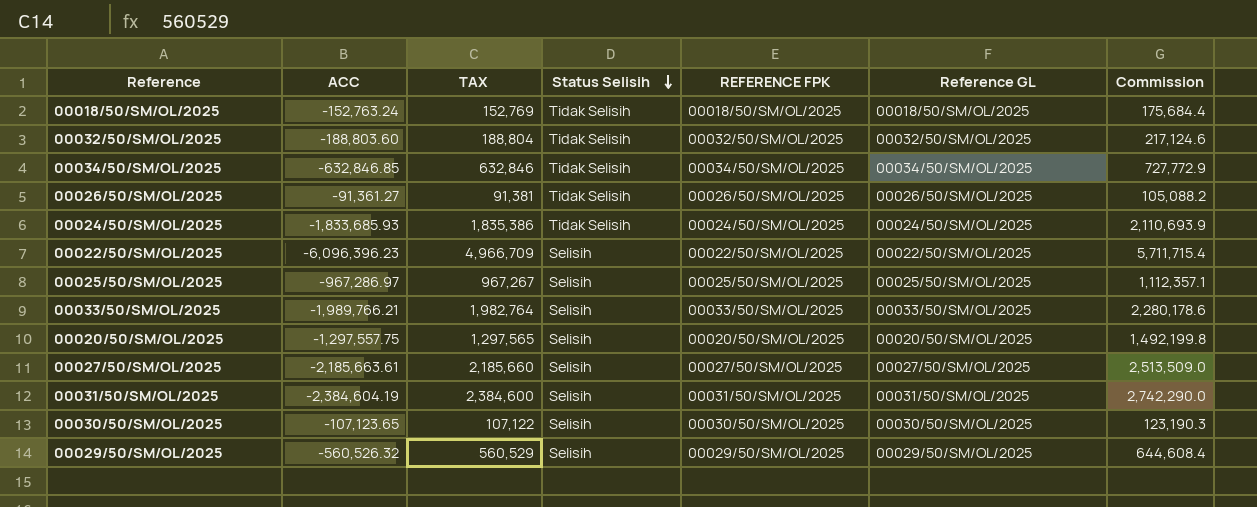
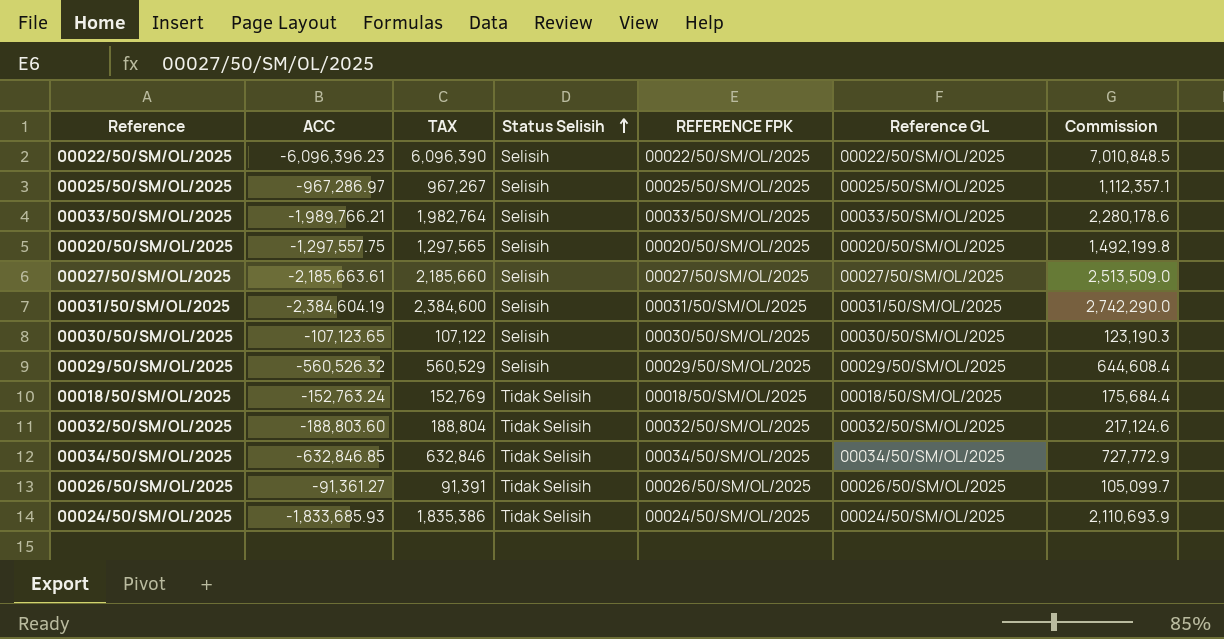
row order: Status Selisih descending -> Status Selisih ascending
00022/50/SM/OL/2025 | TAX: 4,966,709 -> 6,096,390
00022/50/SM/OL/2025 | Commission: 5,711,715.4 -> 7,010,848.5
00026/50/SM/OL/2025 | TAX: 91,381 -> 91,391
00026/50/SM/OL/2025 | Commission: 105,088.2 -> 105,099.7

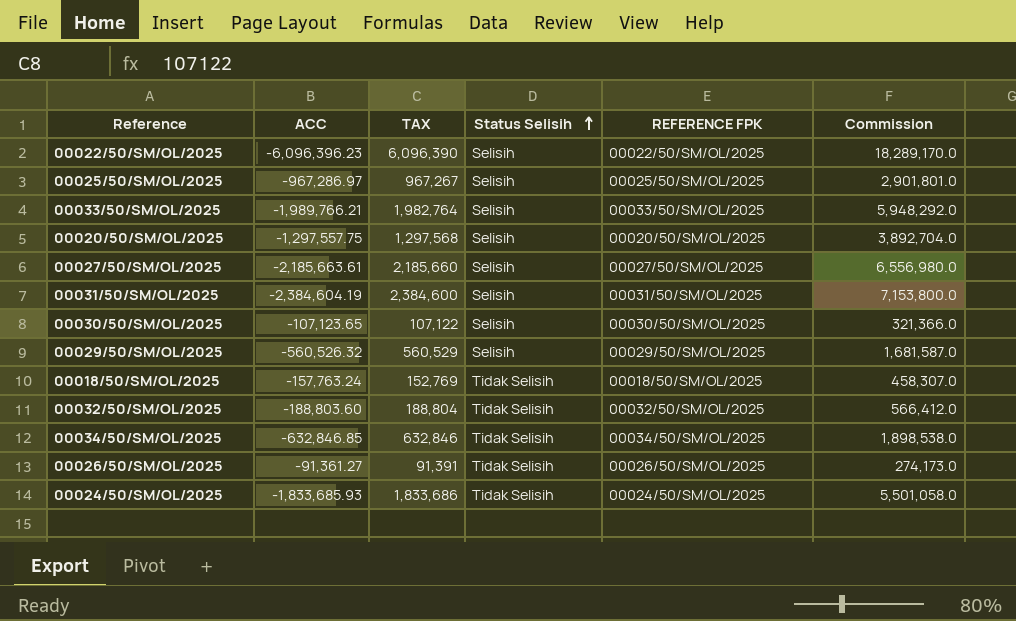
column Reference GL | position: 6 -> none
column Commission | formula: [TAX] * 1.15 -> [TAX] * 3
00020/50/SM/OL/2025 | TAX: 1,297,565 -> 1,297,568
00018/50/SM/OL/2025 | ACC: -152,763.24 -> -157,763.24
00024/50/SM/OL/2025 | TAX: 1,835,386 -> 1,833,686

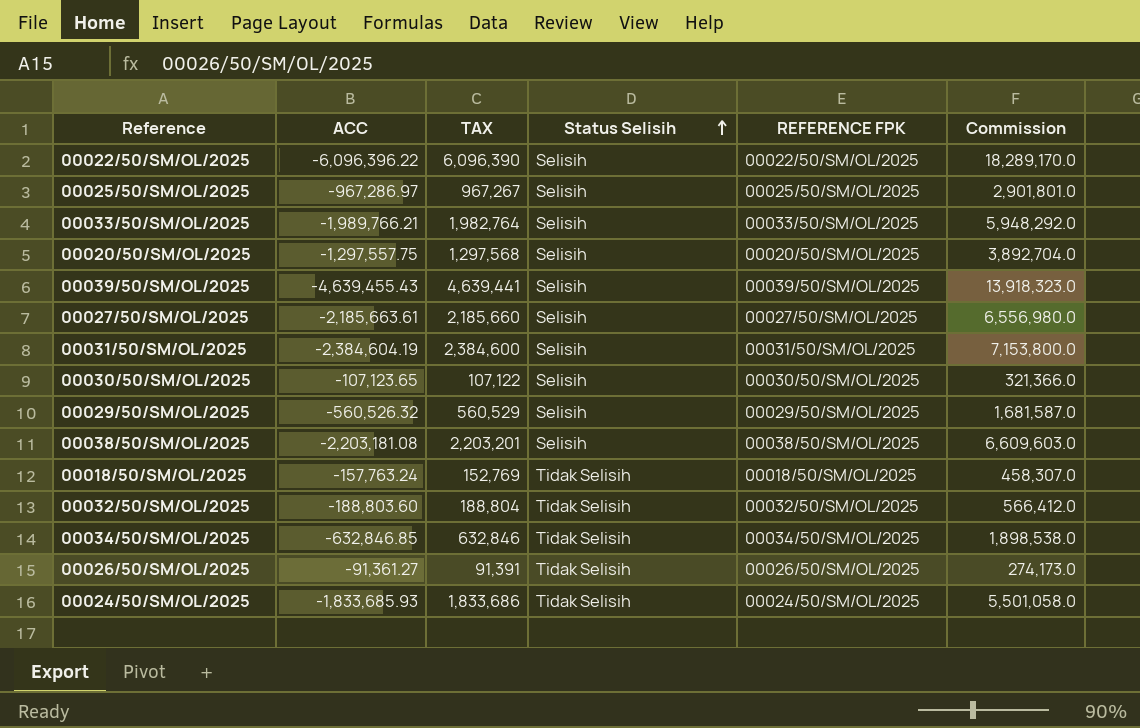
00022/50/SM/OL/2025 | ACC: -6,096,396.23 -> -6,096,396.22
row 00039/50/SM/OL/2025: none -> -4,639,455.43 | 4,639,441 | Selisih | 00039/50/SM/OL/2025 | 13,918,323.0
row 00038/50/SM/OL/2025: none -> -2,203,181.08 | 2,203,201 | Selisih | 00038/50/SM/OL/2025 | 6,609,603.0

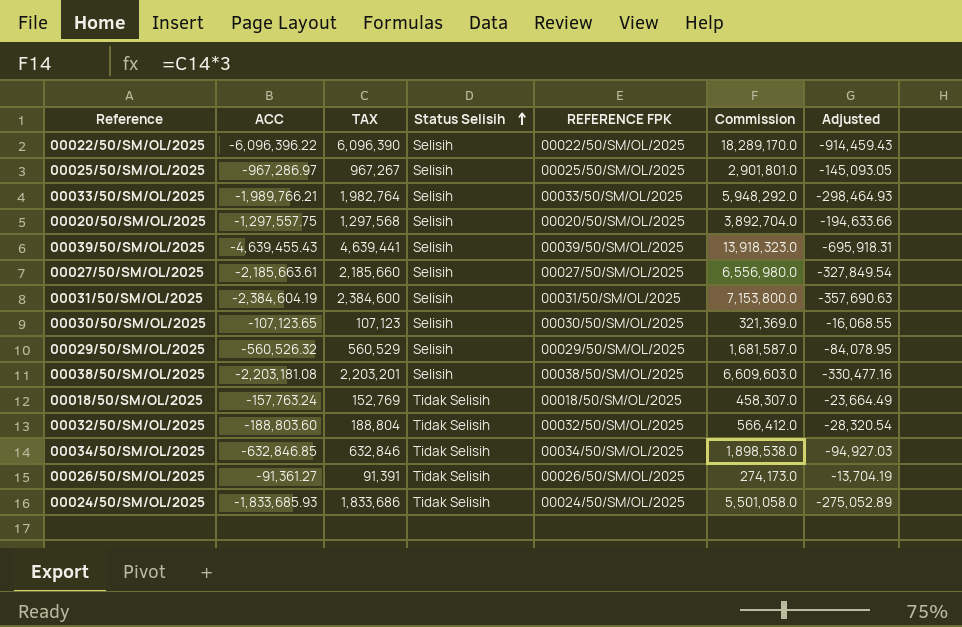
column Adjusted | formula: none -> [ACC] * 0.15
00030/50/SM/OL/2025 | TAX: 107,122 -> 107,123
00030/50/SM/OL/2025 | Commission: 321,366.0 -> 321,369.0

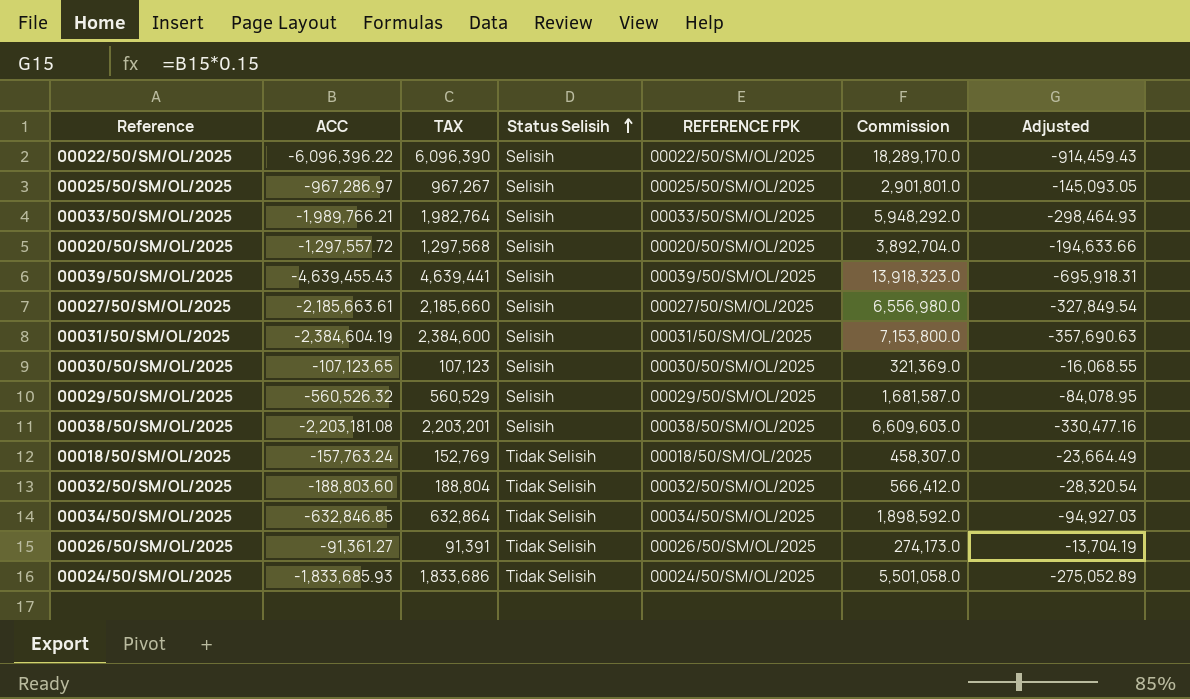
00020/50/SM/OL/2025 | ACC: -1,297,557.75 -> -1,297,557.72
00034/50/SM/OL/2025 | TAX: 632,846 -> 632,864
00034/50/SM/OL/2025 | Commission: 1,898,538.0 -> 1,898,592.0

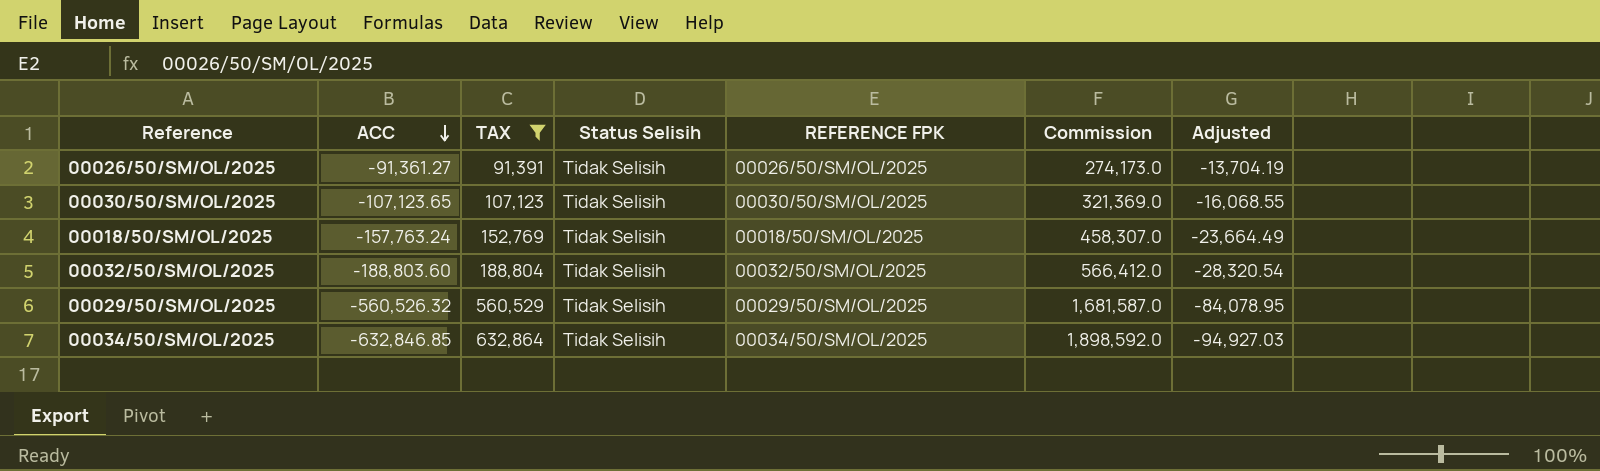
filter: none -> TAX <= 632,864
row order: Status Selisih ascending -> ACC descending
00030/50/SM/OL/2025 | Status Selisih: Selisih -> Tidak Selisih
00029/50/SM/OL/2025 | Status Selisih: Selisih -> Tidak Selisih

